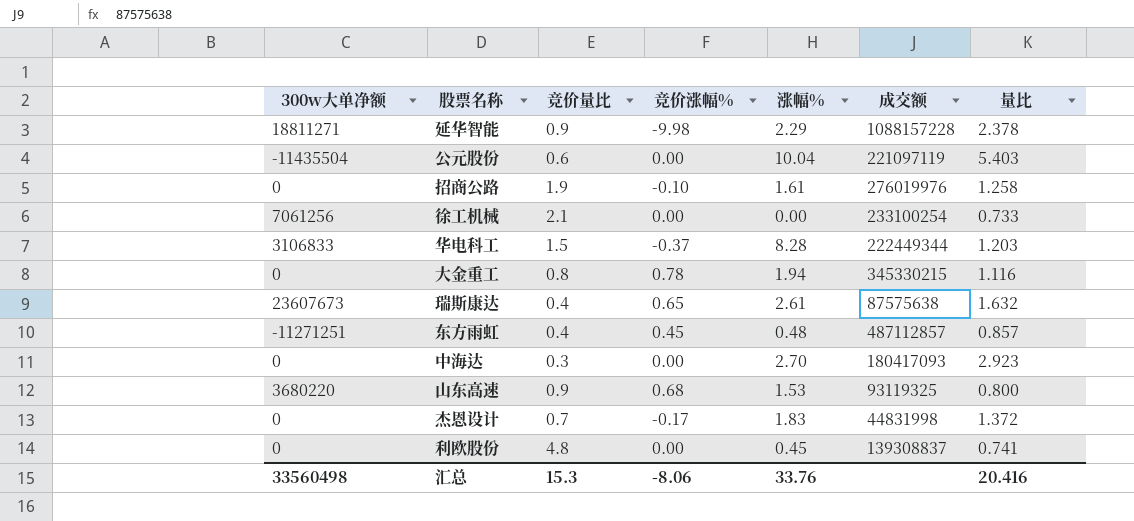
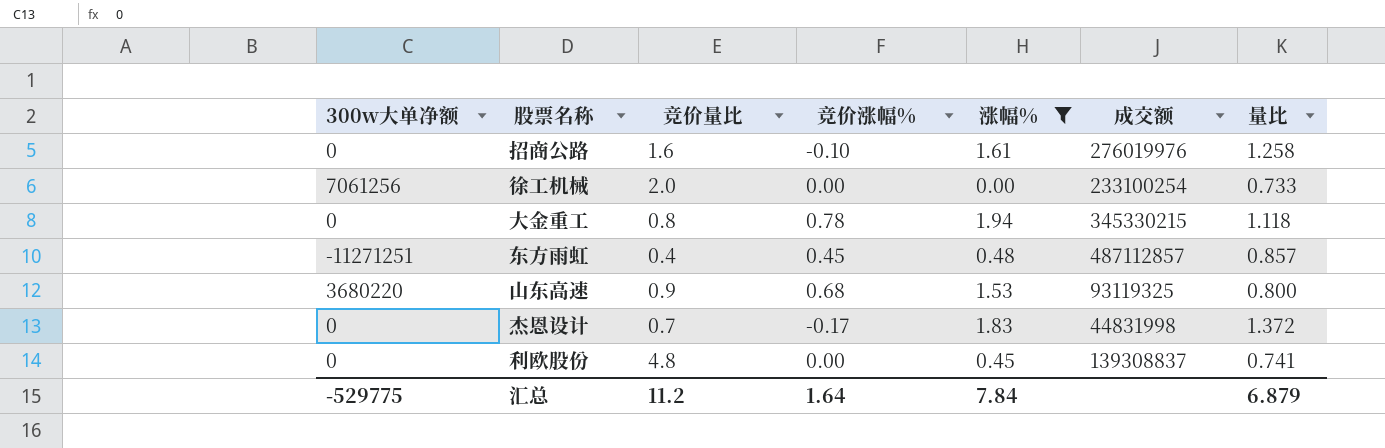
filter: none -> 涨幅% <= 1.94
招商公路 | 竞价量比: 1.9 -> 1.6
徐工机械 | 竞价量比: 2.1 -> 2.0
大金重工 | 量比: 1.116 -> 1.118
汇总 | 300w大单净额: 33560498 -> -529775
汇总 | 竞价量比: 15.3 -> 11.2
汇总 | 竞价涨幅%: -8.06 -> 1.64
汇总 | 涨幅%: 33.76 -> 7.84
汇总 | 量比: 20.416 -> 6.879

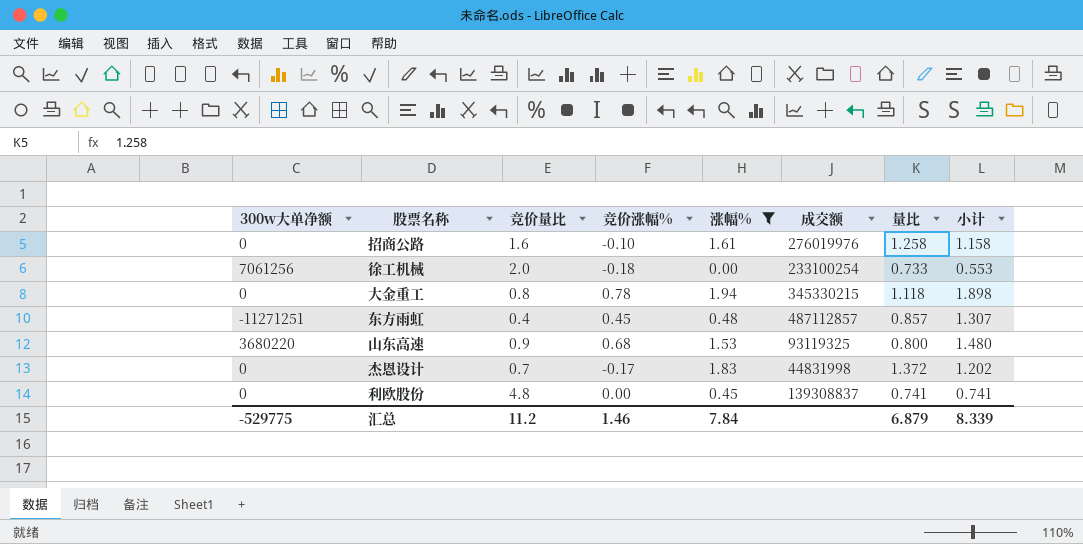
column 小计 | formula: none -> [竞价涨幅%] + [量比]
徐工机械 | 竞价涨幅%: 0.00 -> -0.18
汇总 | 竞价涨幅%: 1.64 -> 1.46

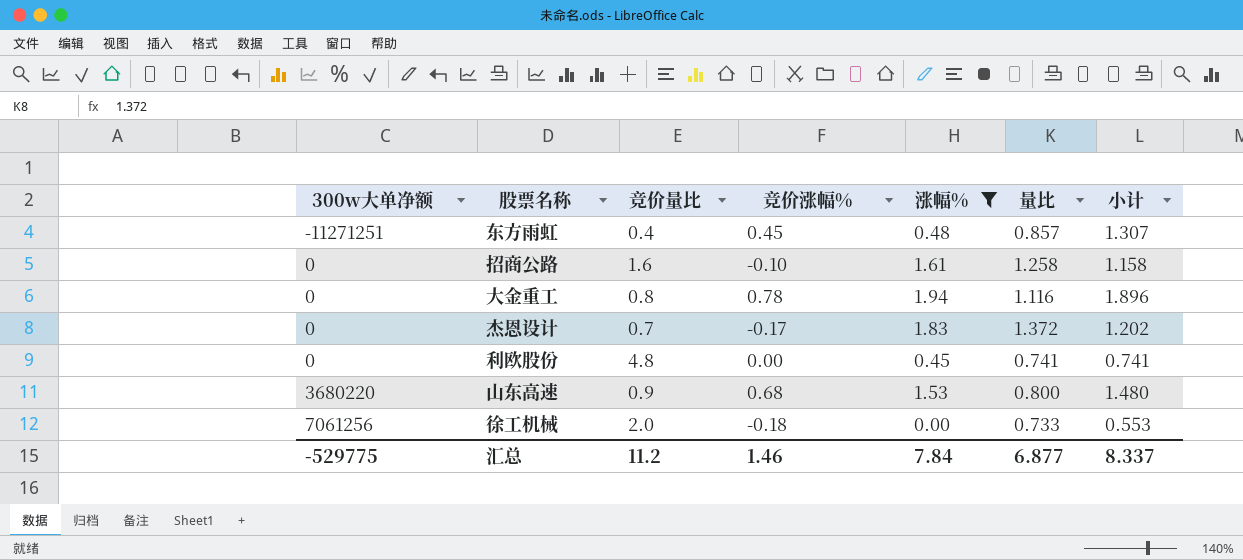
row order: none -> 300w大单净额 ascending
column 成交额 | position: 6 -> none
大金重工 | 量比: 1.118 -> 1.116
大金重工 | 小计: 1.898 -> 1.896
汇总 | 量比: 6.879 -> 6.877
汇总 | 小计: 8.339 -> 8.337

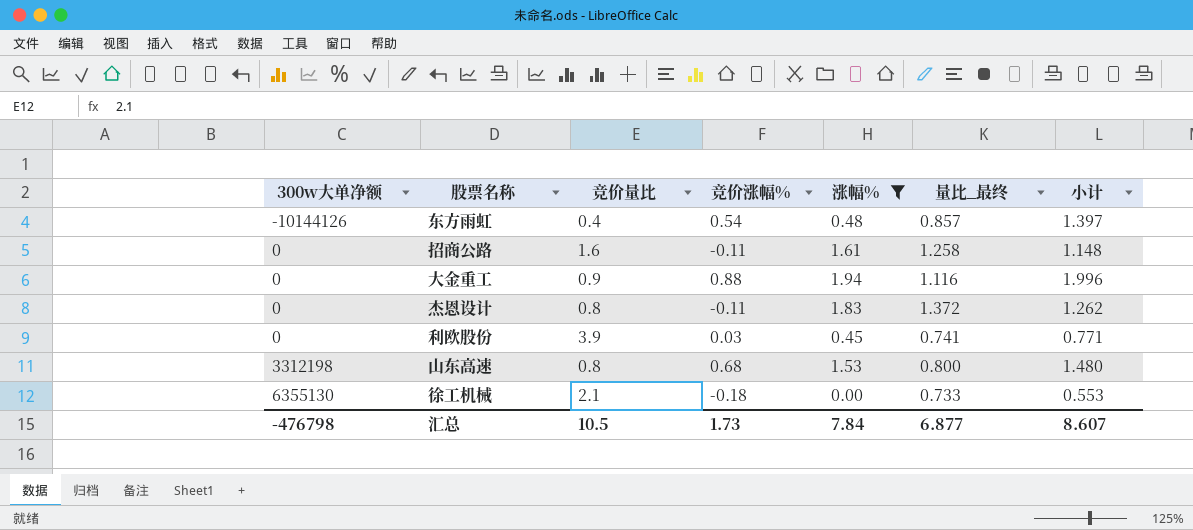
column name: 量比 -> 量比_最终
东方雨虹 | 300w大单净额: -11271251 -> -10144126
东方雨虹 | 竞价涨幅%: 0.45 -> 0.54
东方雨虹 | 小计: 1.307 -> 1.397
招商公路 | 竞价涨幅%: -0.10 -> -0.11
招商公路 | 小计: 1.158 -> 1.148
大金重工 | 竞价量比: 0.8 -> 0.9
大金重工 | 竞价涨幅%: 0.78 -> 0.88
大金重工 | 小计: 1.896 -> 1.996
杰恩设计 | 竞价量比: 0.7 -> 0.8
杰恩设计 | 竞价涨幅%: -0.17 -> -0.11
杰恩设计 | 小计: 1.202 -> 1.262
利欧股份 | 竞价量比: 4.8 -> 3.9
利欧股份 | 竞价涨幅%: 0.00 -> 0.03
利欧股份 | 小计: 0.741 -> 0.771
山东高速 | 300w大单净额: 3680220 -> 3312198
山东高速 | 竞价量比: 0.9 -> 0.8
徐工机械 | 300w大单净额: 7061256 -> 6355130
徐工机械 | 竞价量比: 2.0 -> 2.1
汇总 | 300w大单净额: -529775 -> -476798
汇总 | 竞价量比: 11.2 -> 10.5
汇总 | 竞价涨幅%: 1.46 -> 1.73
汇总 | 小计: 8.337 -> 8.607

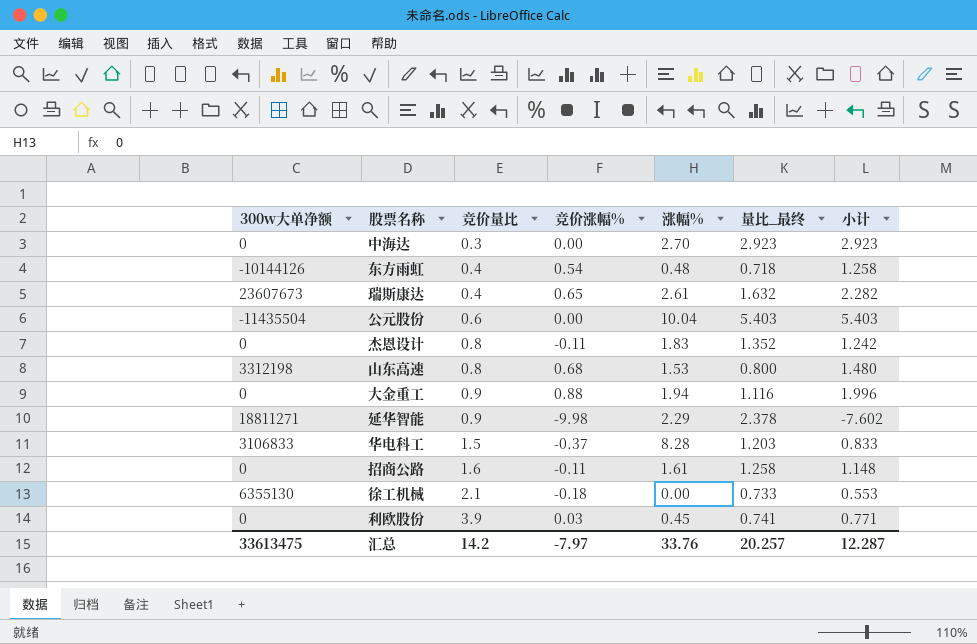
filter: 涨幅% <= 1.94 -> none
row order: 300w大单净额 ascending -> 竞价量比 ascending
东方雨虹 | 量比_最终: 0.857 -> 0.718
东方雨虹 | 小计: 1.397 -> 1.258
杰恩设计 | 量比_最终: 1.372 -> 1.352
杰恩设计 | 小计: 1.262 -> 1.242
汇总 | 300w大单净额: -476798 -> 33613475
汇总 | 竞价量比: 10.5 -> 14.2
汇总 | 竞价涨幅%: 1.73 -> -7.97
汇总 | 涨幅%: 7.84 -> 33.76
汇总 | 量比_最终: 6.877 -> 20.257
汇总 | 小计: 8.607 -> 12.287

